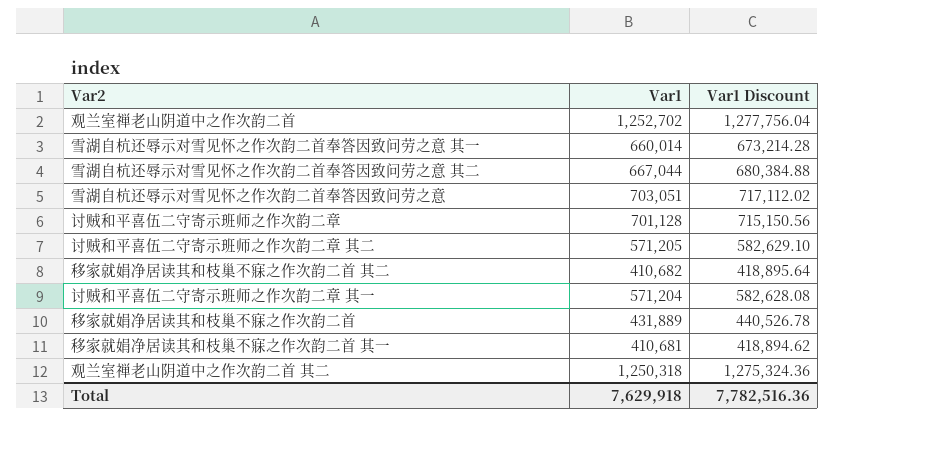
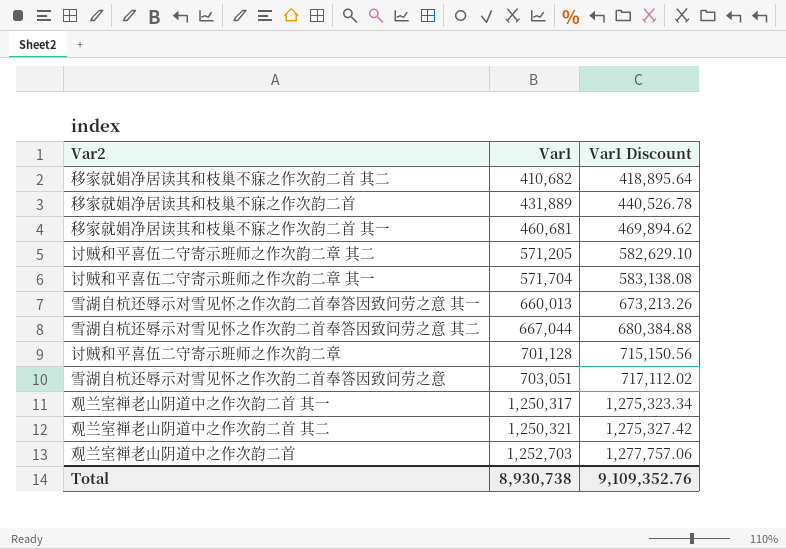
row order: none -> Var1 ascending
移家就娟净居读其和枝巢不寐之作次韵二首 其一 | Var1: 410,681 -> 460,681
移家就娟净居读其和枝巢不寐之作次韵二首 其一 | Var1 Discount: 418,894.62 -> 469,894.62
讨贼和平喜伍二守寄示班师之作次韵二章 其一 | Var1: 571,204 -> 571,704
讨贼和平喜伍二守寄示班师之作次韵二章 其一 | Var1 Discount: 582,628.08 -> 583,138.08
雪湖自杭还辱示对雪见怀之作次韵二首奉答因致问劳之意 其一 | Var1: 660,014 -> 660,013
雪湖自杭还辱示对雪见怀之作次韵二首奉答因致问劳之意 其一 | Var1 Discount: 673,214.28 -> 673,213.26
row 观兰室禅老山阴道中之作次韵二首 其一: none -> 1,250,317 | 1,275,323.34
观兰室禅老山阴道中之作次韵二首 其二 | Var1: 1,250,318 -> 1,250,321
观兰室禅老山阴道中之作次韵二首 其二 | Var1 Discount: 1,275,324.36 -> 1,275,327.42
观兰室禅老山阴道中之作次韵二首 | Var1: 1,252,702 -> 1,252,703
观兰室禅老山阴道中之作次韵二首 | Var1 Discount: 1,277,756.04 -> 1,277,757.06
Total | Var1: 7,629,918 -> 8,930,738
Total | Var1 Discount: 7,782,516.36 -> 9,109,352.76

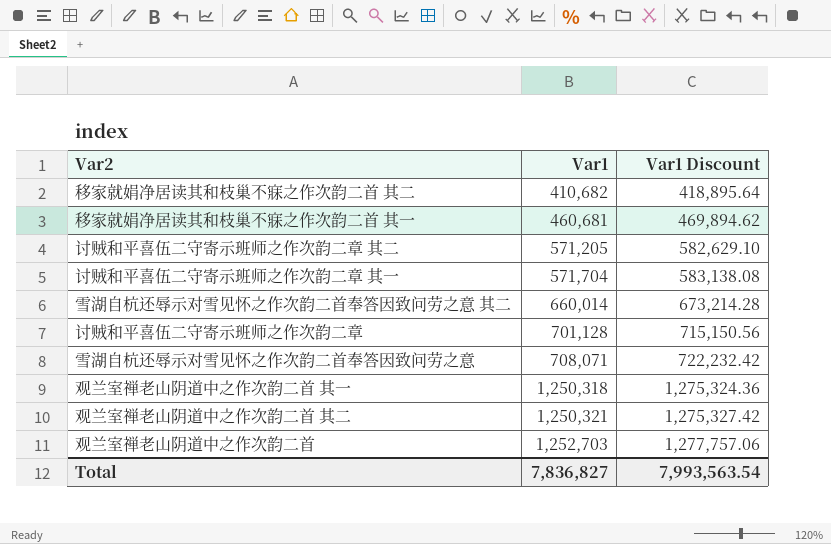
row 移家就娟净居读其和枝巢不寐之作次韵二首: 431,889 | 440,526.78 -> none
row 雪湖自杭还辱示对雪见怀之作次韵二首奉答因致问劳之意 其一: 660,013 | 673,213.26 -> none
雪湖自杭还辱示对雪见怀之作次韵二首奉答因致问劳之意 其二 | Var1: 667,044 -> 660,014
雪湖自杭还辱示对雪见怀之作次韵二首奉答因致问劳之意 其二 | Var1 Discount: 680,384.88 -> 673,214.28
雪湖自杭还辱示对雪见怀之作次韵二首奉答因致问劳之意 | Var1: 703,051 -> 708,071
雪湖自杭还辱示对雪见怀之作次韵二首奉答因致问劳之意 | Var1 Discount: 717,112.02 -> 722,232.42
观兰室禅老山阴道中之作次韵二首 其一 | Var1: 1,250,317 -> 1,250,318
观兰室禅老山阴道中之作次韵二首 其一 | Var1 Discount: 1,275,323.34 -> 1,275,324.36
Total | Var1: 8,930,738 -> 7,836,827
Total | Var1 Discount: 9,109,352.76 -> 7,993,563.54

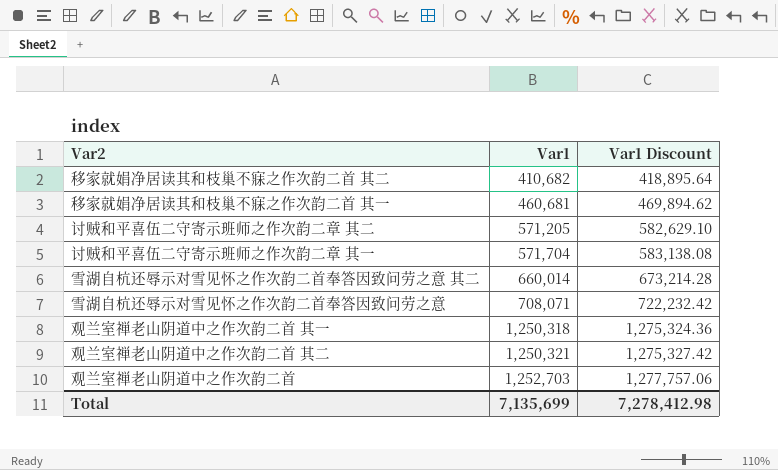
row 讨贼和平喜伍二守寄示班师之作次韵二章: 701,128 | 715,150.56 -> none
Total | Var1: 7,836,827 -> 7,135,699
Total | Var1 Discount: 7,993,563.54 -> 7,278,412.98

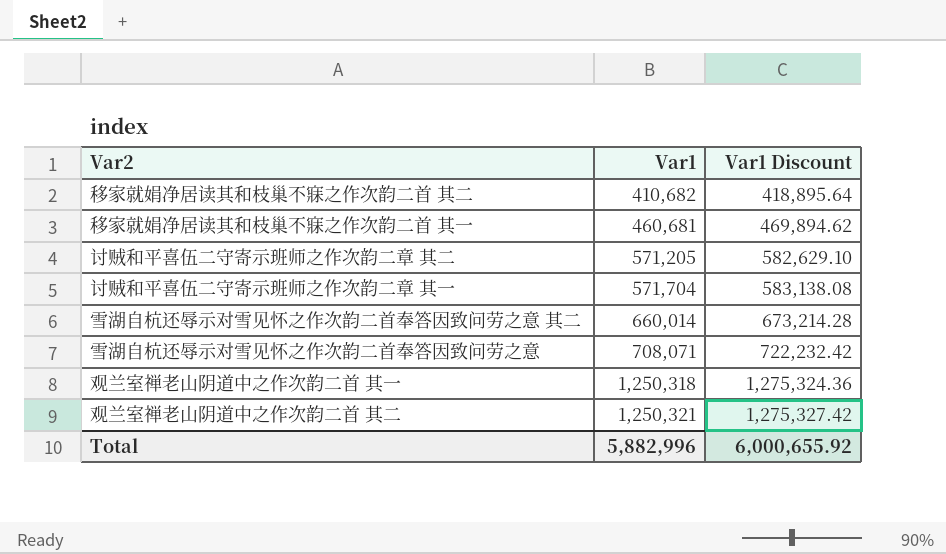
row 观兰室禅老山阴道中之作次韵二首: 1,252,703 | 1,277,757.06 -> none
Total | Var1: 7,135,699 -> 5,882,996
Total | Var1 Discount: 7,278,412.98 -> 6,000,655.92

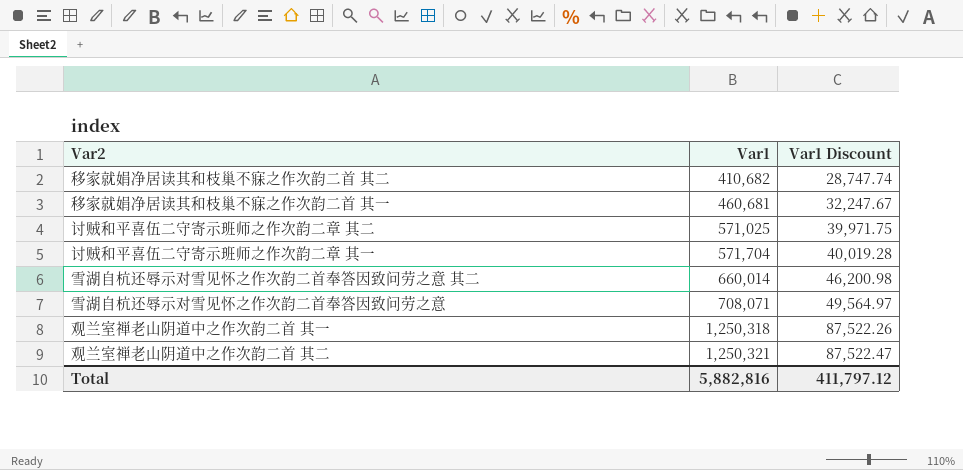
column Var1 Discount | formula: [Var1] * 1.02 -> [Var1] * 0.07
讨贼和平喜伍二守寄示班师之作次韵二章 其二 | Var1: 571,205 -> 571,025
Total | Var1: 5,882,996 -> 5,882,816
Total | Var1 Discount: 6,000,655.92 -> 411,797.12

